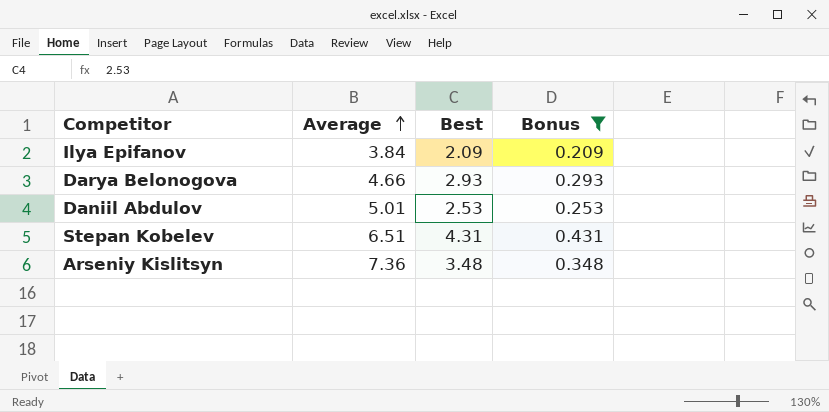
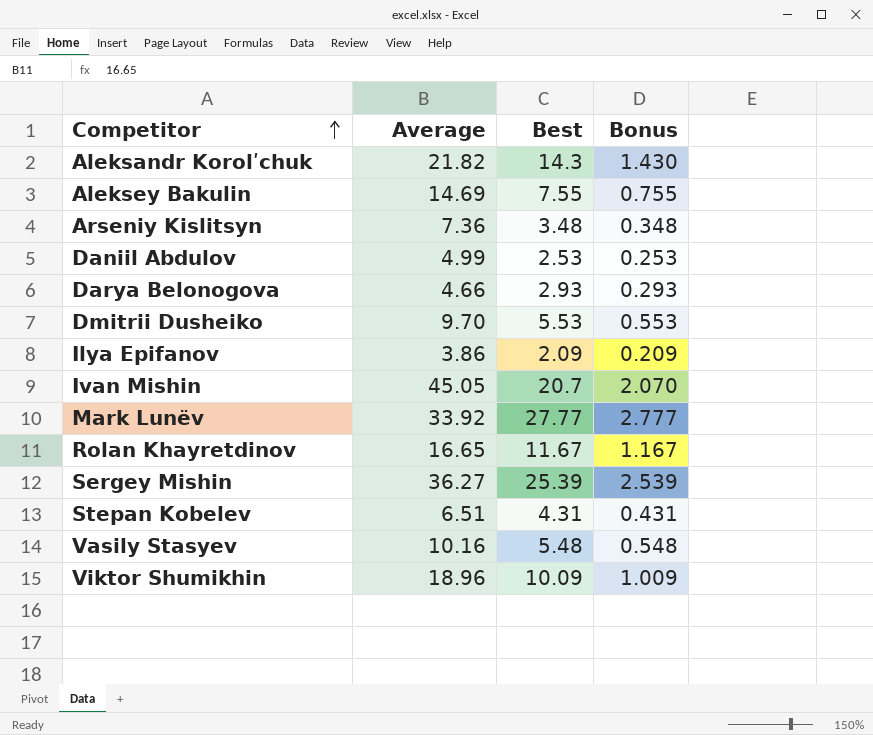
filter: Bonus <= 0.431 -> none
row order: Average ascending -> Competitor ascending
Daniil Abdulov | Average: 5.01 -> 4.99
Ilya Epifanov | Average: 3.84 -> 3.86

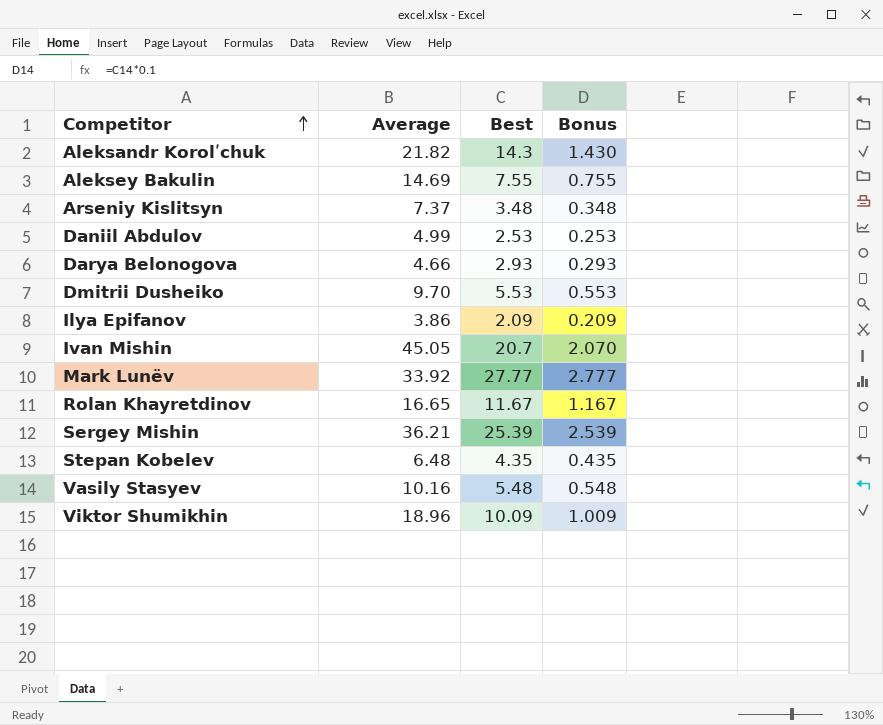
Arseniy Kislitsyn | Average: 7.36 -> 7.37
Sergey Mishin | Average: 36.27 -> 36.21
Stepan Kobelev | Average: 6.51 -> 6.48
Stepan Kobelev | Best: 4.31 -> 4.35
Stepan Kobelev | Bonus: 0.431 -> 0.435

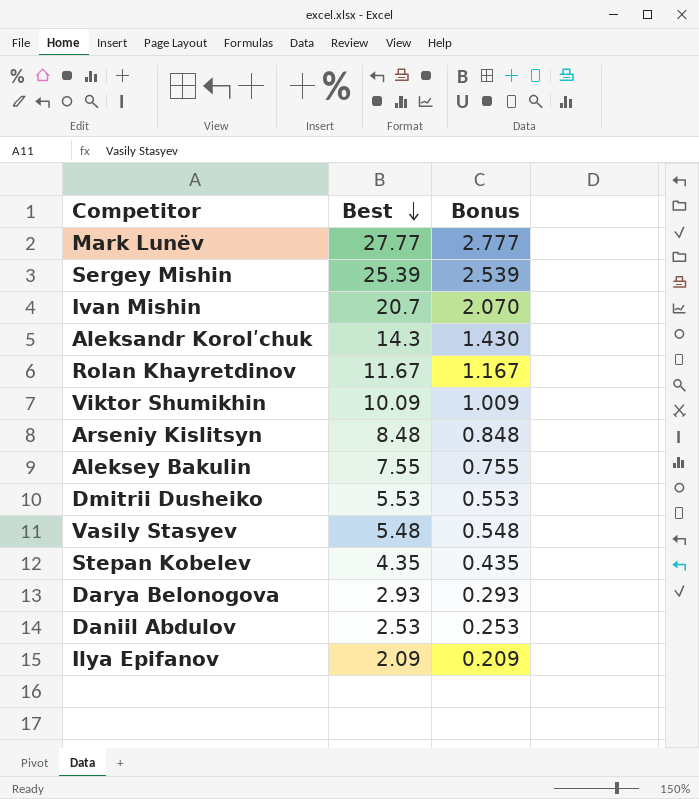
row order: Competitor ascending -> Best descending
column Average | position: 2 -> none
Arseniy Kislitsyn | Best: 3.48 -> 8.48
Arseniy Kislitsyn | Bonus: 0.348 -> 0.848

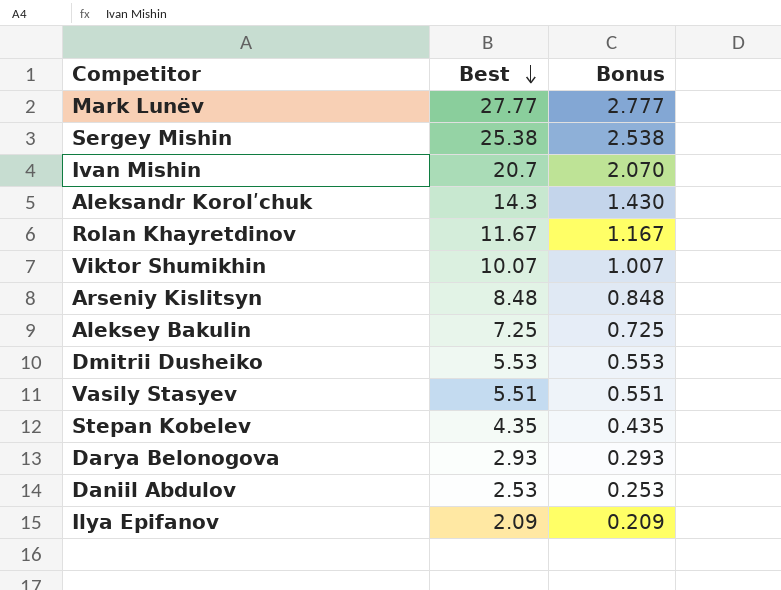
Sergey Mishin | Best: 25.39 -> 25.38
Sergey Mishin | Bonus: 2.539 -> 2.538
Viktor Shumikhin | Best: 10.09 -> 10.07
Viktor Shumikhin | Bonus: 1.009 -> 1.007
Aleksey Bakulin | Best: 7.55 -> 7.25
Aleksey Bakulin | Bonus: 0.755 -> 0.725
Vasily Stasyev | Best: 5.48 -> 5.51
Vasily Stasyev | Bonus: 0.548 -> 0.551

